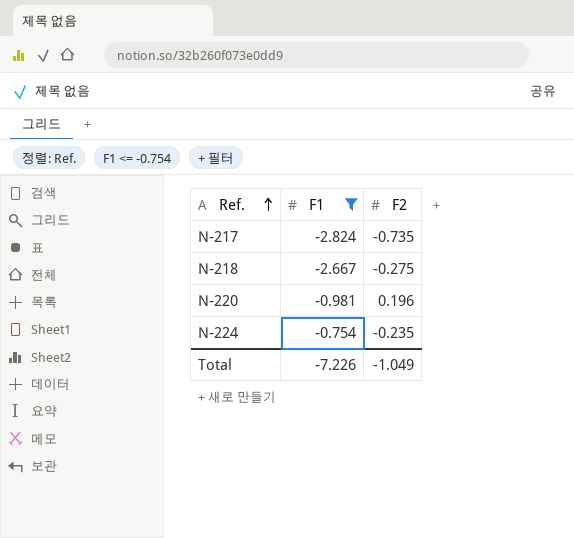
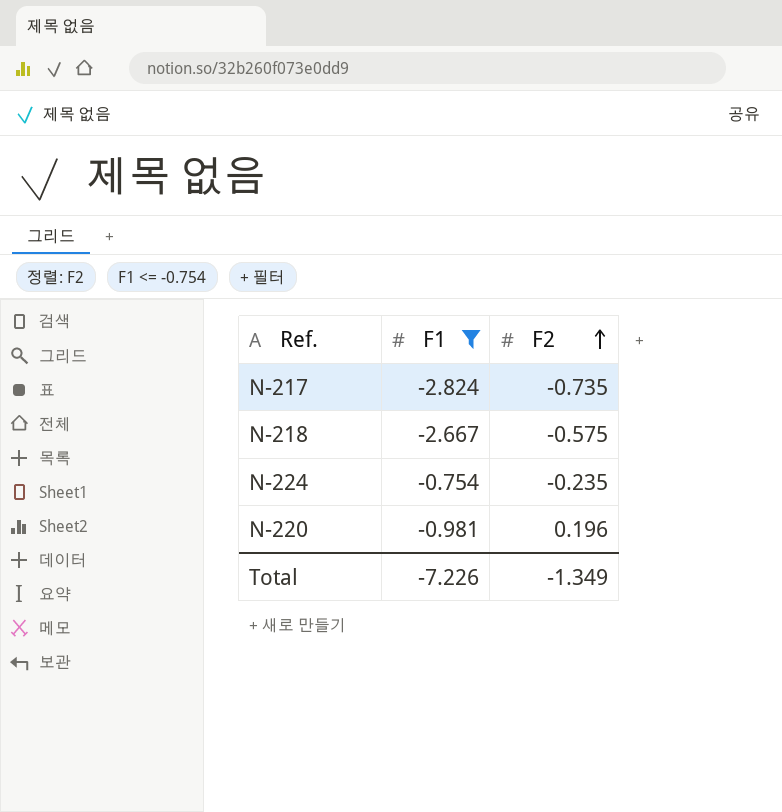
row order: Ref. ascending -> F2 ascending
N-218 | F2: -0.275 -> -0.575
Total | F2: -1.049 -> -1.349

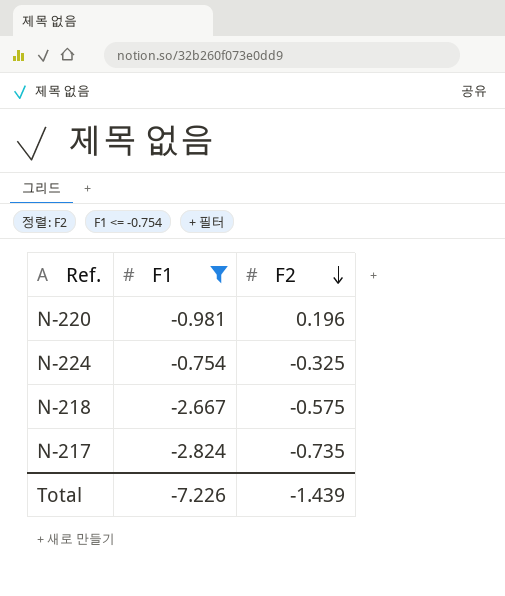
row order: F2 ascending -> F2 descending
N-224 | F2: -0.235 -> -0.325
Total | F2: -1.349 -> -1.439

